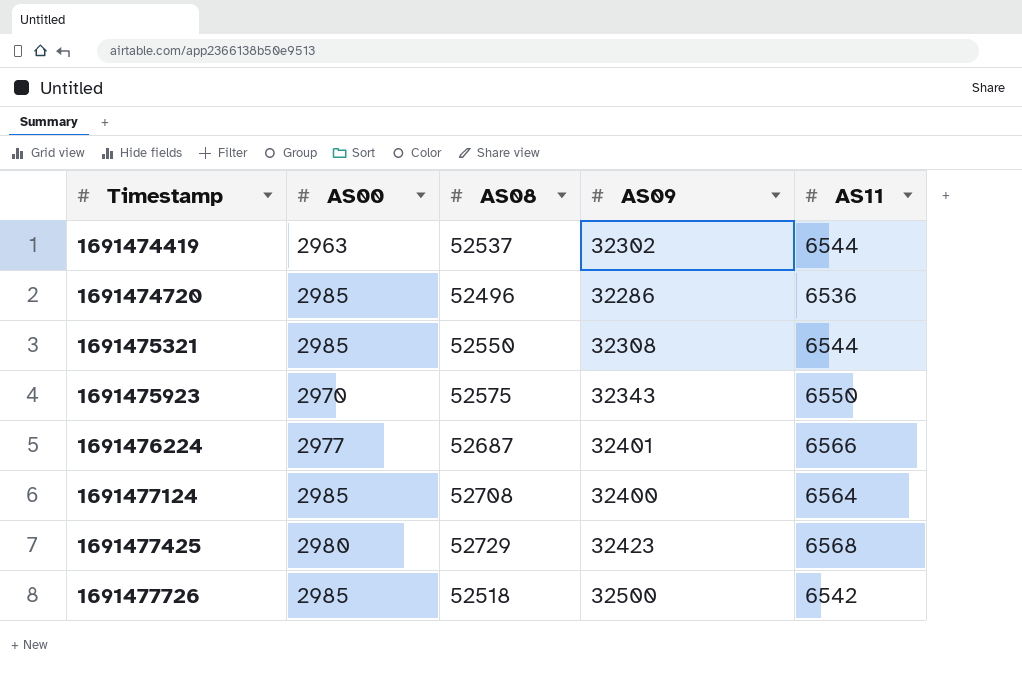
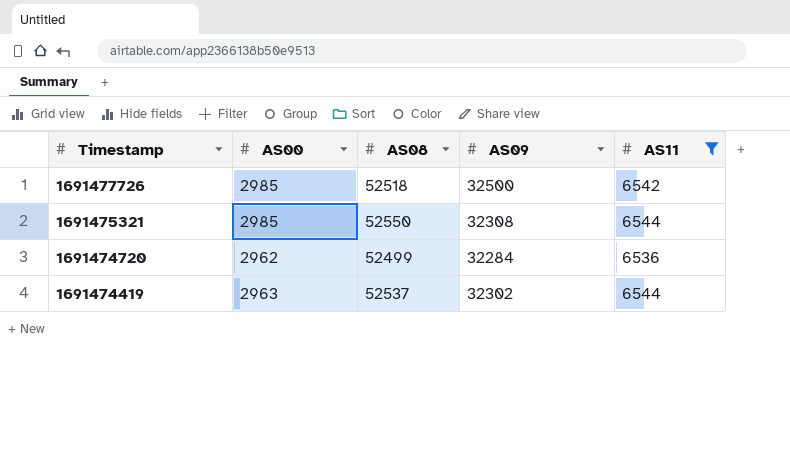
filter: none -> AS11 <= 6544
row order: Timestamp ascending -> Timestamp descending
1691474720 | AS00: 2985 -> 2962
1691474720 | AS08: 52496 -> 52499
1691474720 | AS09: 32286 -> 32284

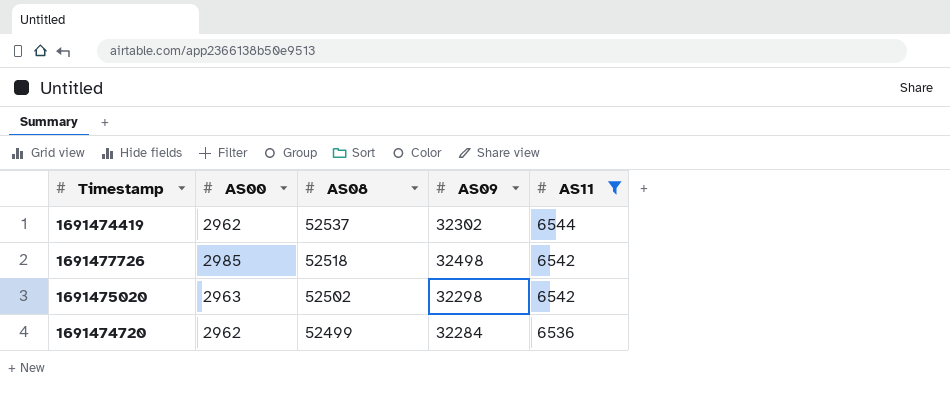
row order: Timestamp descending -> AS08 descending
row 1691475321: 2985 | 52550 | 32308 | 6544 -> none
1691474419 | AS00: 2963 -> 2962
1691477726 | AS09: 32500 -> 32498
row 1691475020: none -> 2963 | 52502 | 32298 | 6542

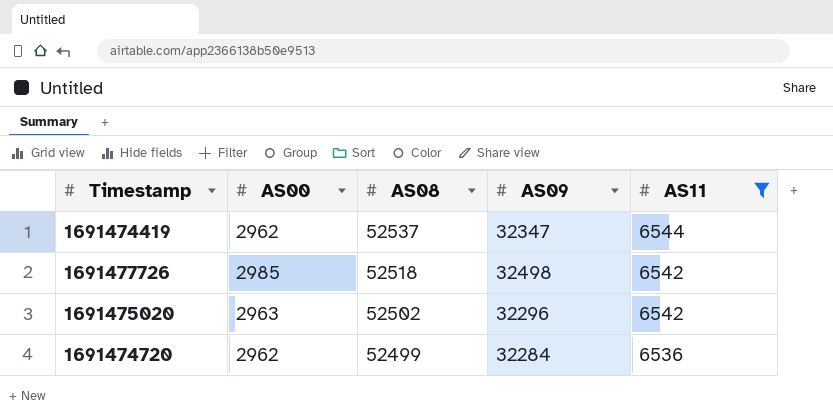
1691474419 | AS09: 32302 -> 32347
1691475020 | AS09: 32298 -> 32296

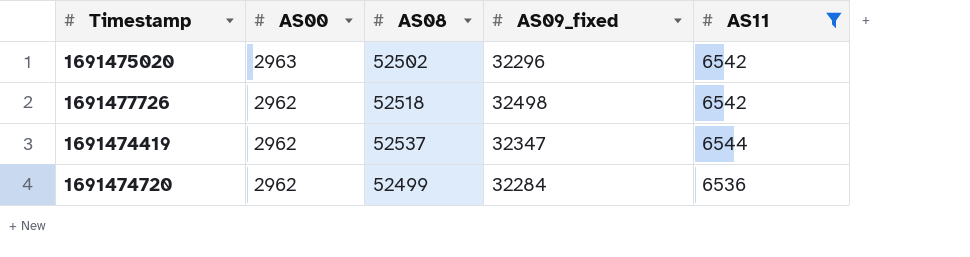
row order: AS08 descending -> AS00 descending
column name: AS09 -> AS09_fixed
1691477726 | AS00: 2985 -> 2962

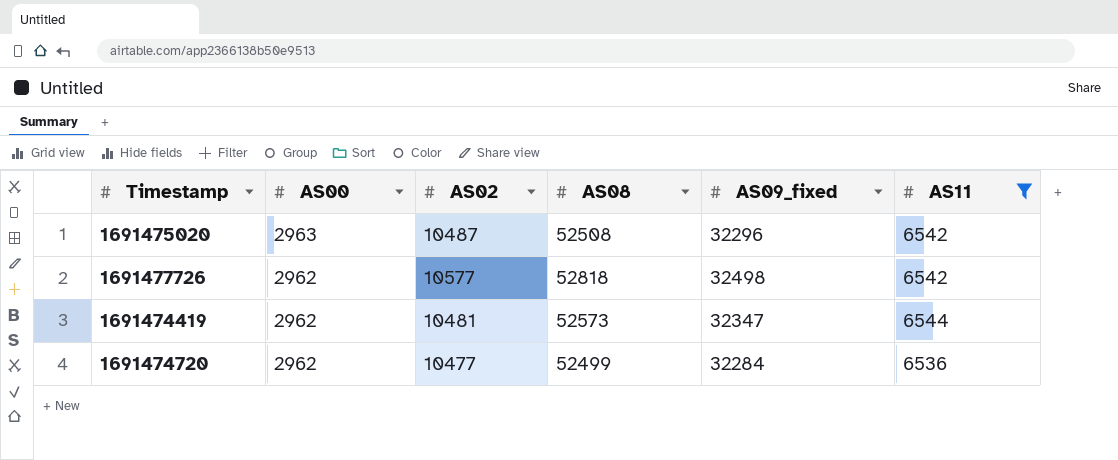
column AS02 | position: none -> 3
1691475020 | AS08: 52502 -> 52508
1691477726 | AS08: 52518 -> 52818
1691474419 | AS08: 52537 -> 52573

